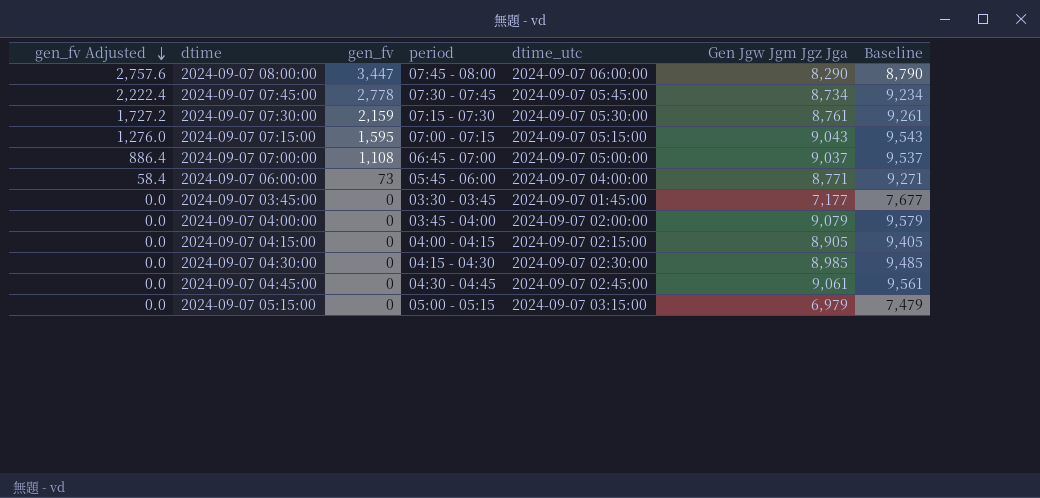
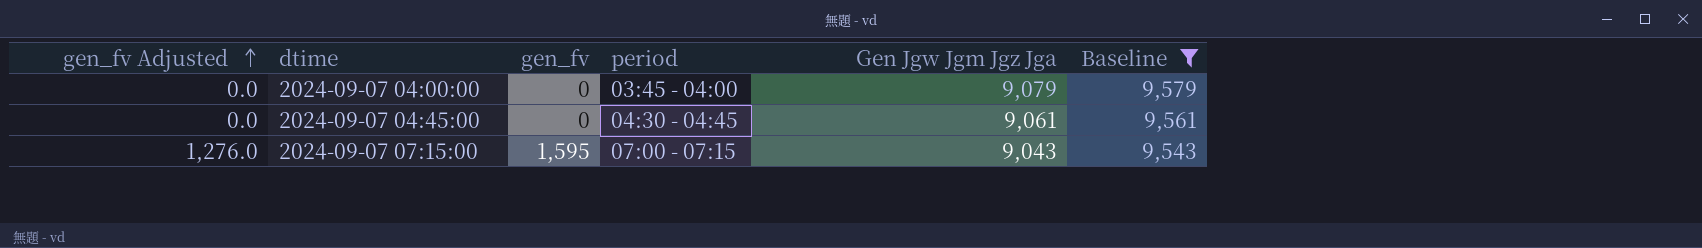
filter: none -> Baseline >= 9,543
row order: gen_fv Adjusted descending -> gen_fv Adjusted ascending
column dtime_utc | position: 5 -> none

